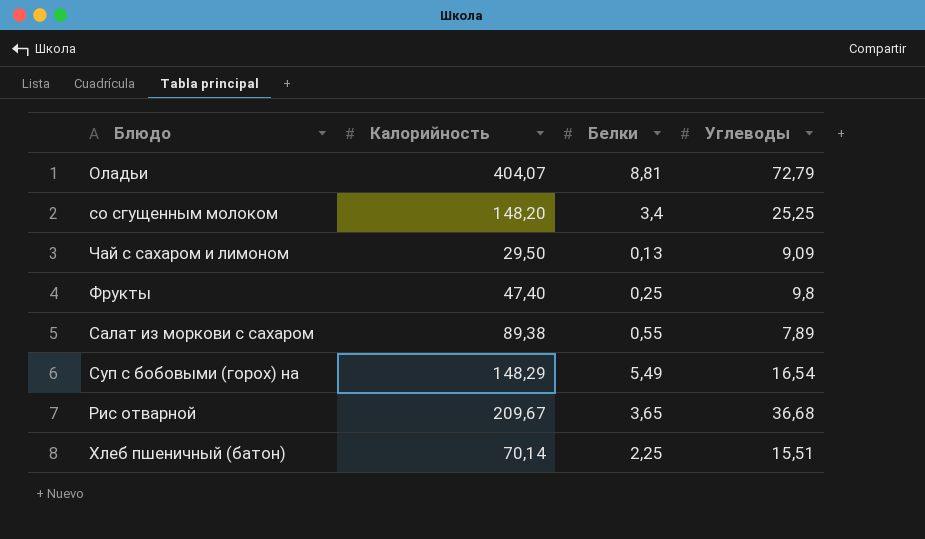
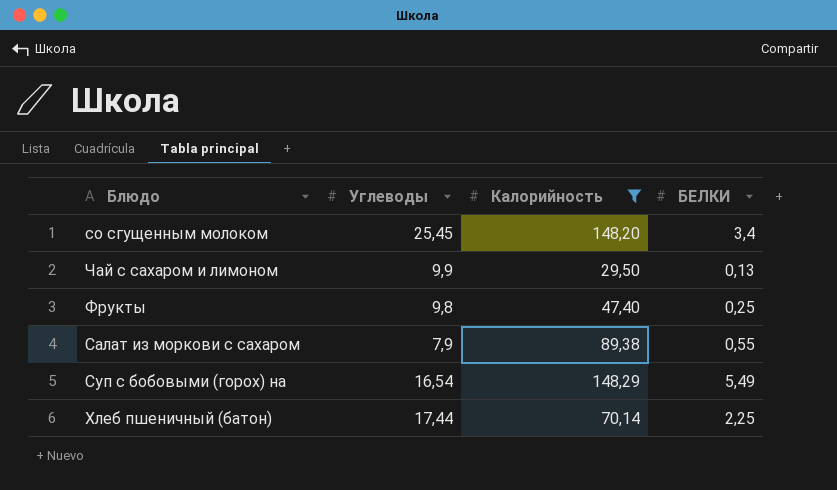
filter: none -> Калорийность <= 148,29
column Углеводы | position: 4 -> 2
column name: Белки -> БЕЛКИ
со сгущенным молоком | Углеводы: 25,25 -> 25,45
Чай с сахаром и лимоном | Углеводы: 9,09 -> 9,9
Салат из моркови с сахаром | Углеводы: 7,89 -> 7,9
Хлеб пшеничный (батон) | Углеводы: 15,51 -> 17,44

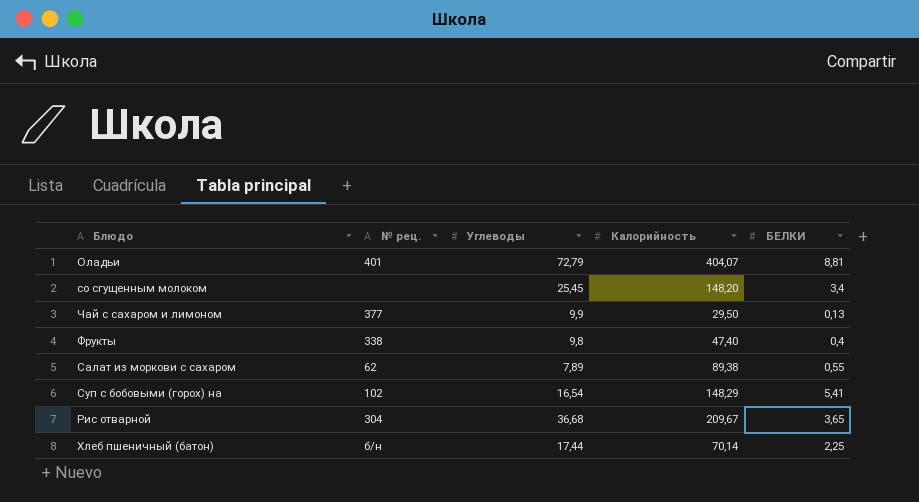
filter: Калорийность <= 148,29 -> none
column № рец. | position: none -> 2
Фрукты | БЕЛКИ: 0,25 -> 0,4
Салат из моркови с сахаром | Углеводы: 7,9 -> 7,89
Суп с бобовыми (горох) на | БЕЛКИ: 5,49 -> 5,41

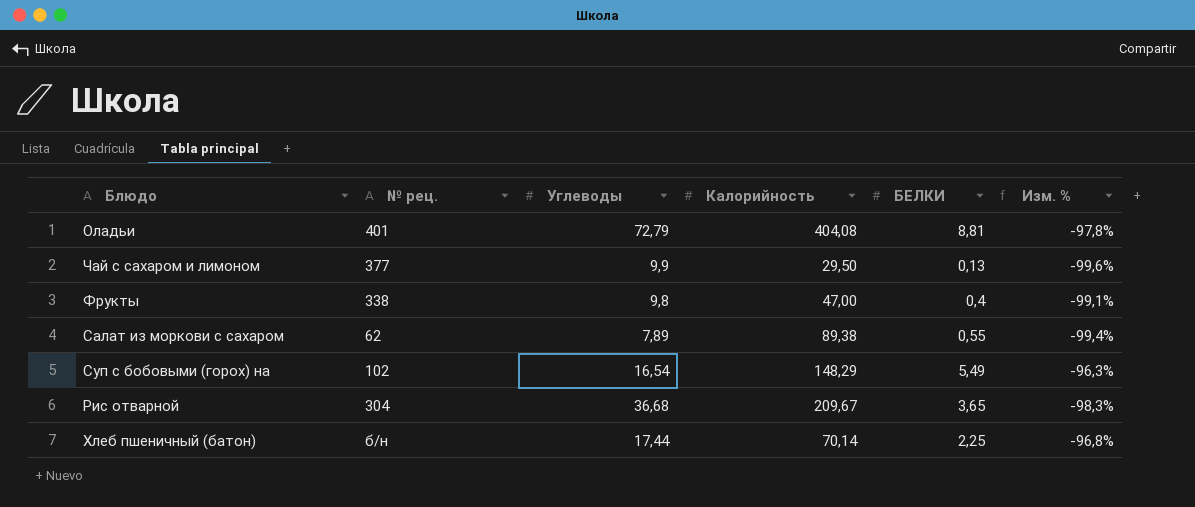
column Изм. % | formula: none -> ([БЕЛКИ] - [Калорийность]) / [Калорийность]
row со сгущенным молоком: none | 25,45 | 148,20 | 3,4 -> none
Оладьи | Калорийность: 404,07 -> 404,08
Фрукты | Калорийность: 47,40 -> 47,00
Суп с бобовыми (горох) на | БЕЛКИ: 5,41 -> 5,49

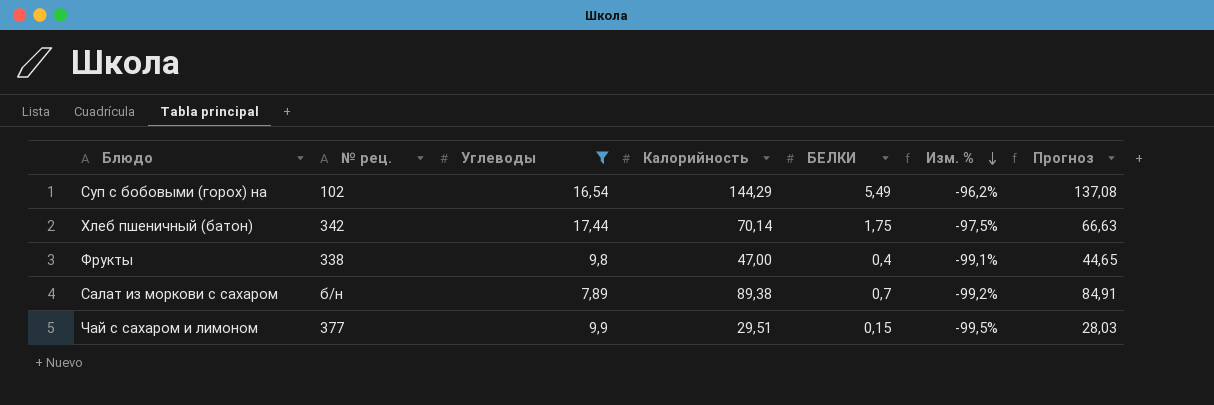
filter: none -> Углеводы <= 17,44
row order: none -> Изм. % descending
column Прогноз | formula: none -> [Калорийность] * 0,95
Суп с бобовыми (горох) на | Калорийность: 148,29 -> 144,29
Суп с бобовыми (горох) на | Изм. %: -96,3% -> -96,2%
Хлеб пшеничный (батон) | № рец.: б/н -> 342
Хлеб пшеничный (батон) | БЕЛКИ: 2,25 -> 1,75
Хлеб пшеничный (батон) | Изм. %: -96,8% -> -97,5%
Салат из моркови с сахаром | № рец.: 62 -> б/н
Салат из моркови с сахаром | БЕЛКИ: 0,55 -> 0,7
Салат из моркови с сахаром | Изм. %: -99,4% -> -99,2%
Чай с сахаром и лимоном | Калорийность: 29,50 -> 29,51
Чай с сахаром и лимоном | БЕЛКИ: 0,13 -> 0,15
Чай с сахаром и лимоном | Изм. %: -99,6% -> -99,5%

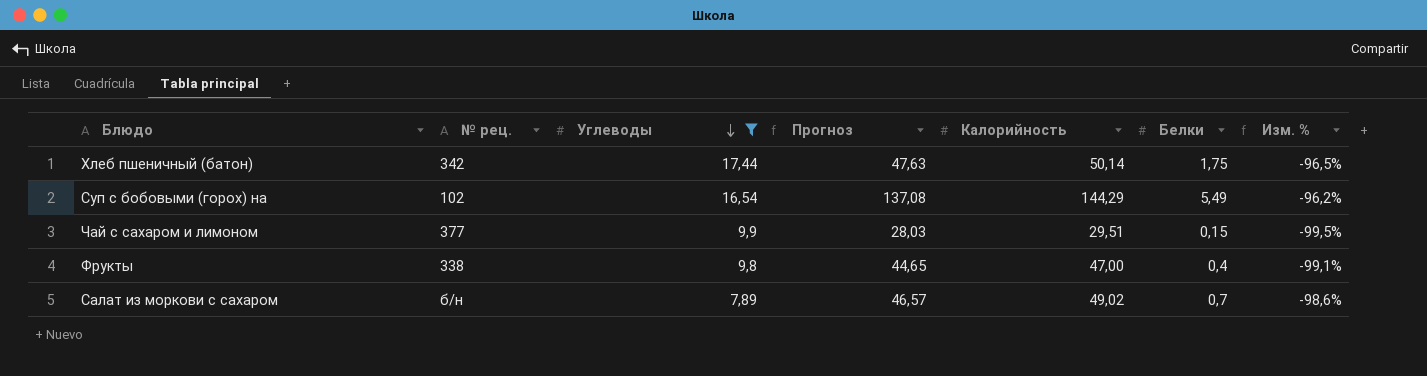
row order: Изм. % descending -> Углеводы descending
column Прогноз | position: 7 -> 4
column name: БЕЛКИ -> Белки
Хлеб пшеничный (батон) | Прогноз: 66,63 -> 47,63
Хлеб пшеничный (батон) | Калорийность: 70,14 -> 50,14
Хлеб пшеничный (батон) | Изм. %: -97,5% -> -96,5%
Салат из моркови с сахаром | Прогноз: 84,91 -> 46,57
Салат из моркови с сахаром | Калорийность: 89,38 -> 49,02
Салат из моркови с сахаром | Изм. %: -99,2% -> -98,6%

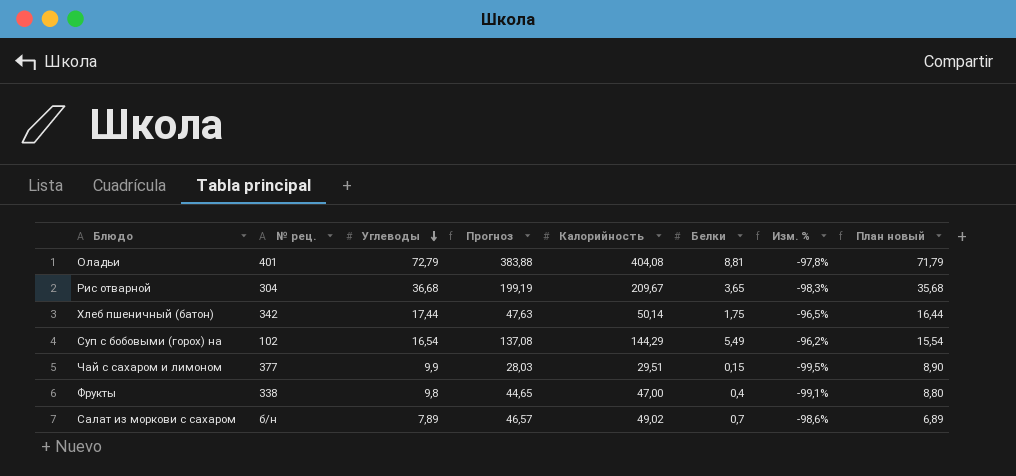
filter: Углеводы <= 17,44 -> none
column План новый | formula: none -> [Углеводы] - 1

